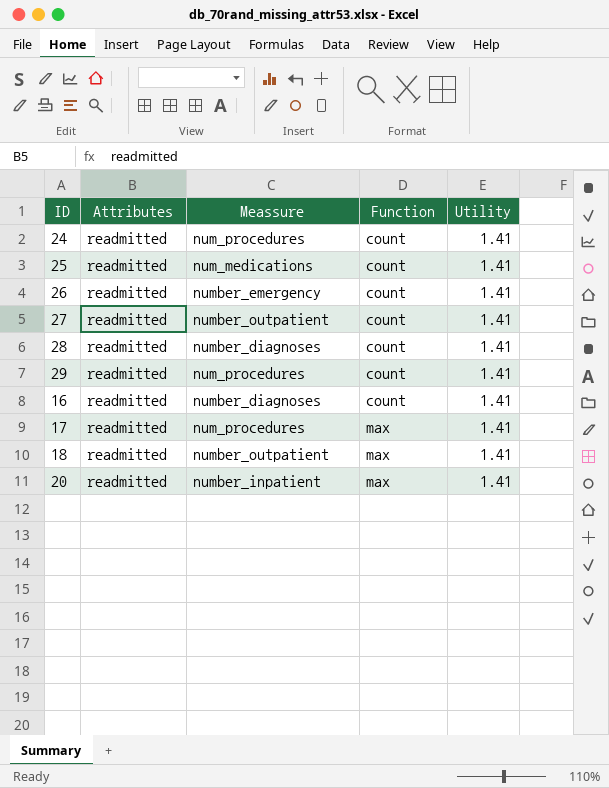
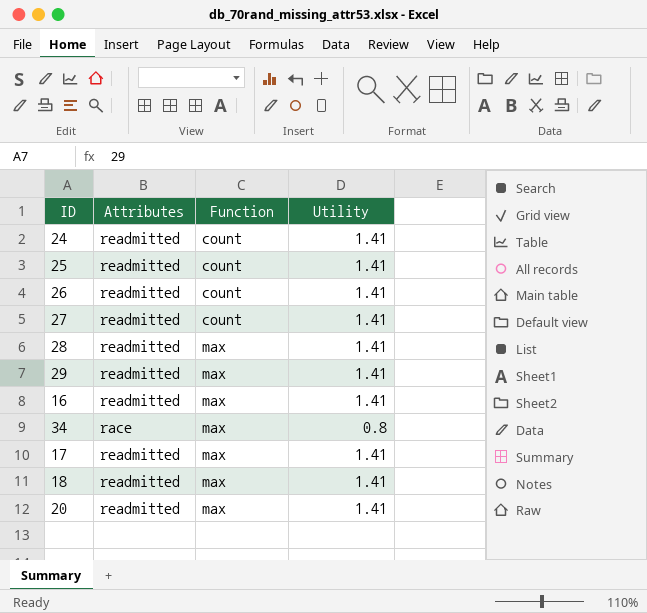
column Meassure | position: 3 -> none
28 | Function: count -> max
29 | Function: count -> max
16 | Function: count -> max
row 34: none -> race | max | 0.8

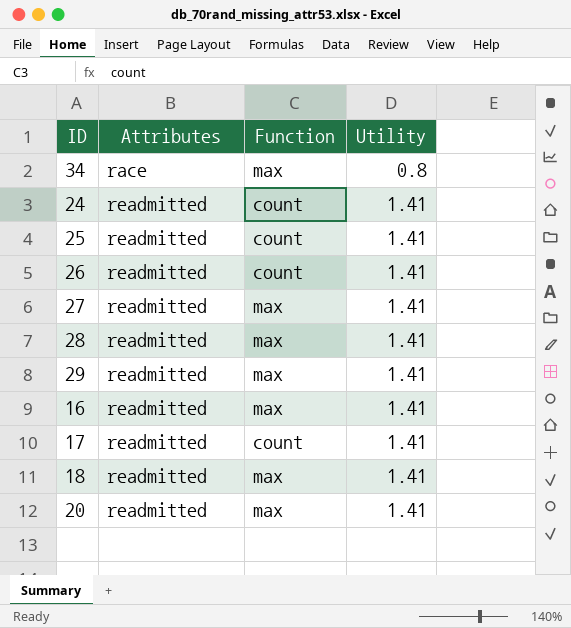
row order: Function ascending -> Attributes ascending
27 | Function: count -> max
17 | Function: max -> count

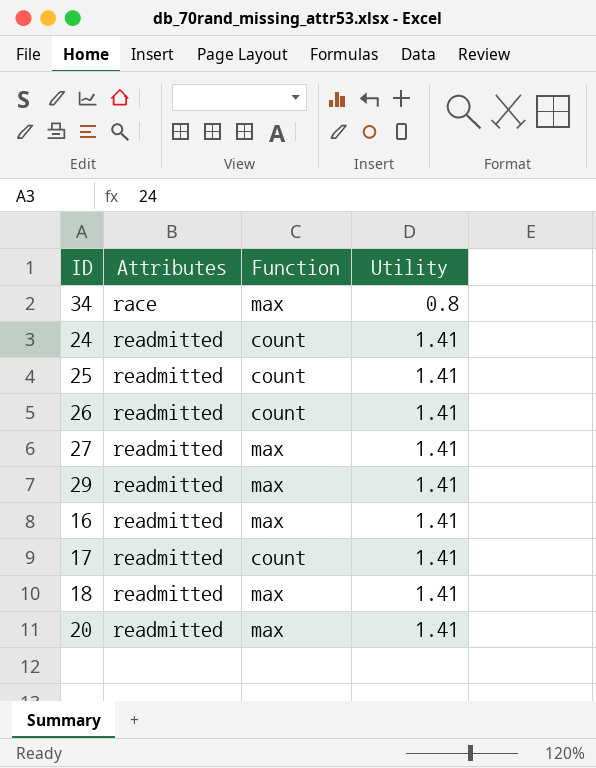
row 28: readmitted | max | 1.41 -> none

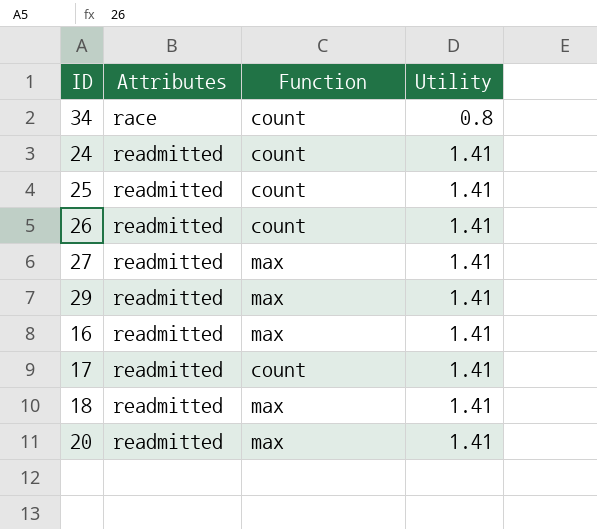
34 | Function: max -> count

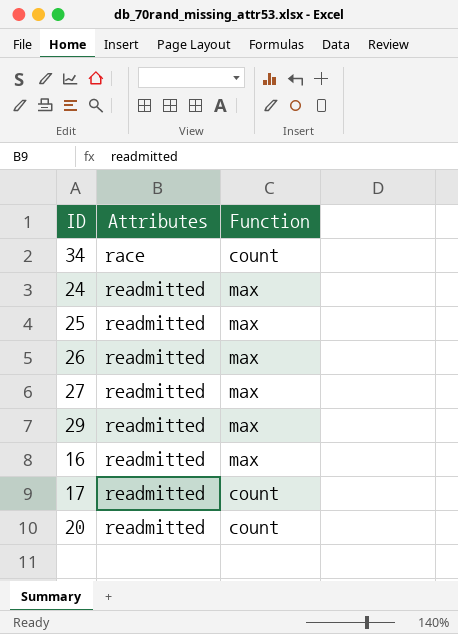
column Utility | position: 4 -> none
row 18: readmitted | max | 1.41 -> none
24 | Function: count -> max
25 | Function: count -> max
26 | Function: count -> max
20 | Function: max -> count

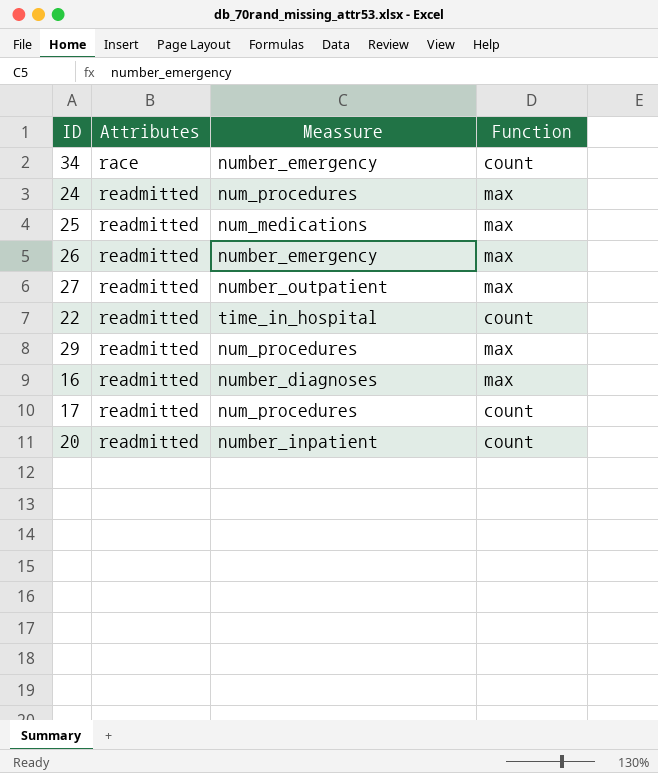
column Meassure | position: none -> 3
row 22: none -> readmitted | time_in_hospital | count

